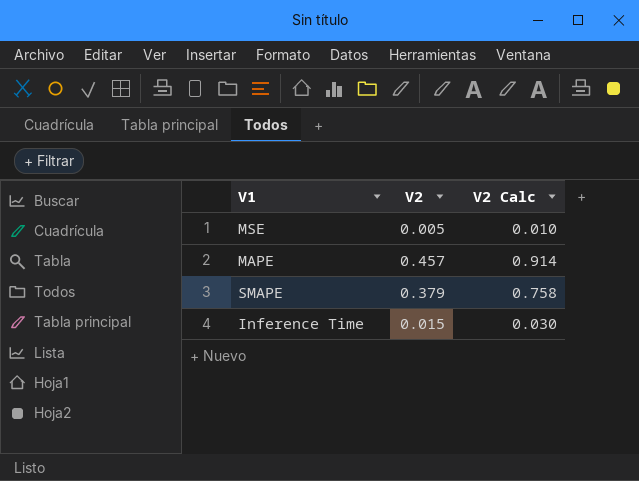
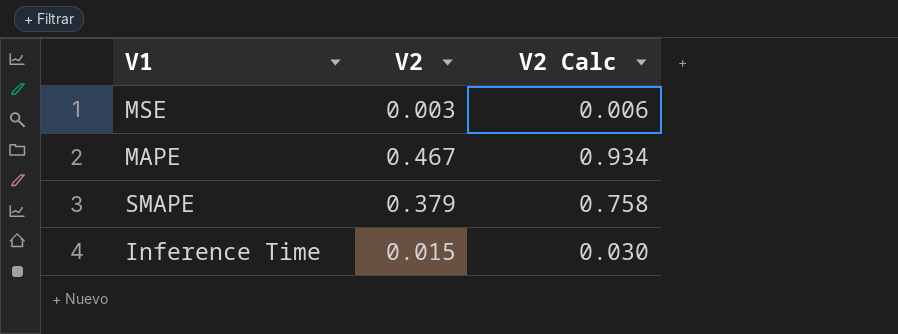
MSE | V2: 0.005 -> 0.003
MSE | V2 Calc: 0.010 -> 0.006
MAPE | V2: 0.457 -> 0.467
MAPE | V2 Calc: 0.914 -> 0.934

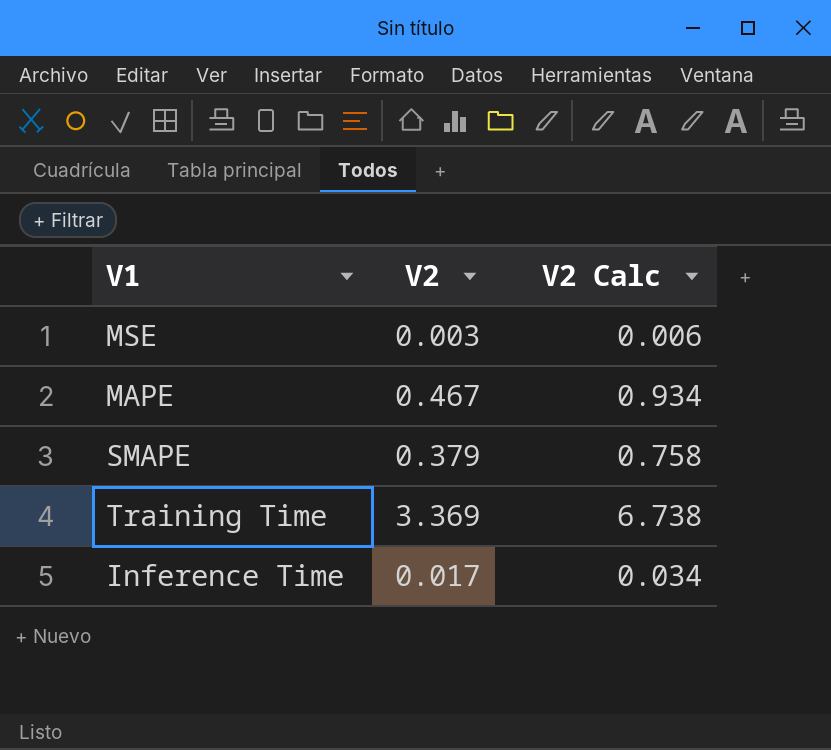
row Training Time: none -> 3.369 | 6.738
Inference Time | V2: 0.015 -> 0.017
Inference Time | V2 Calc: 0.030 -> 0.034

